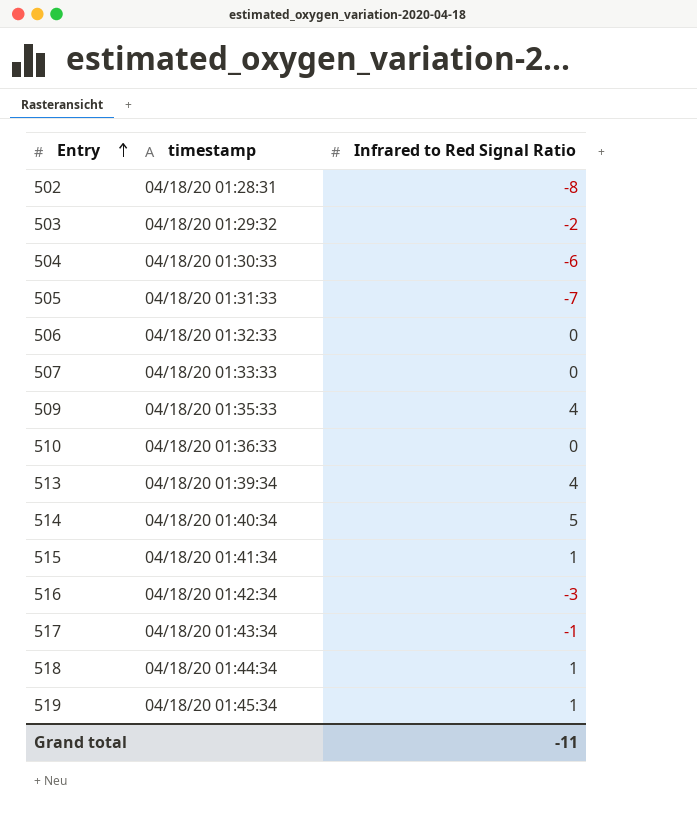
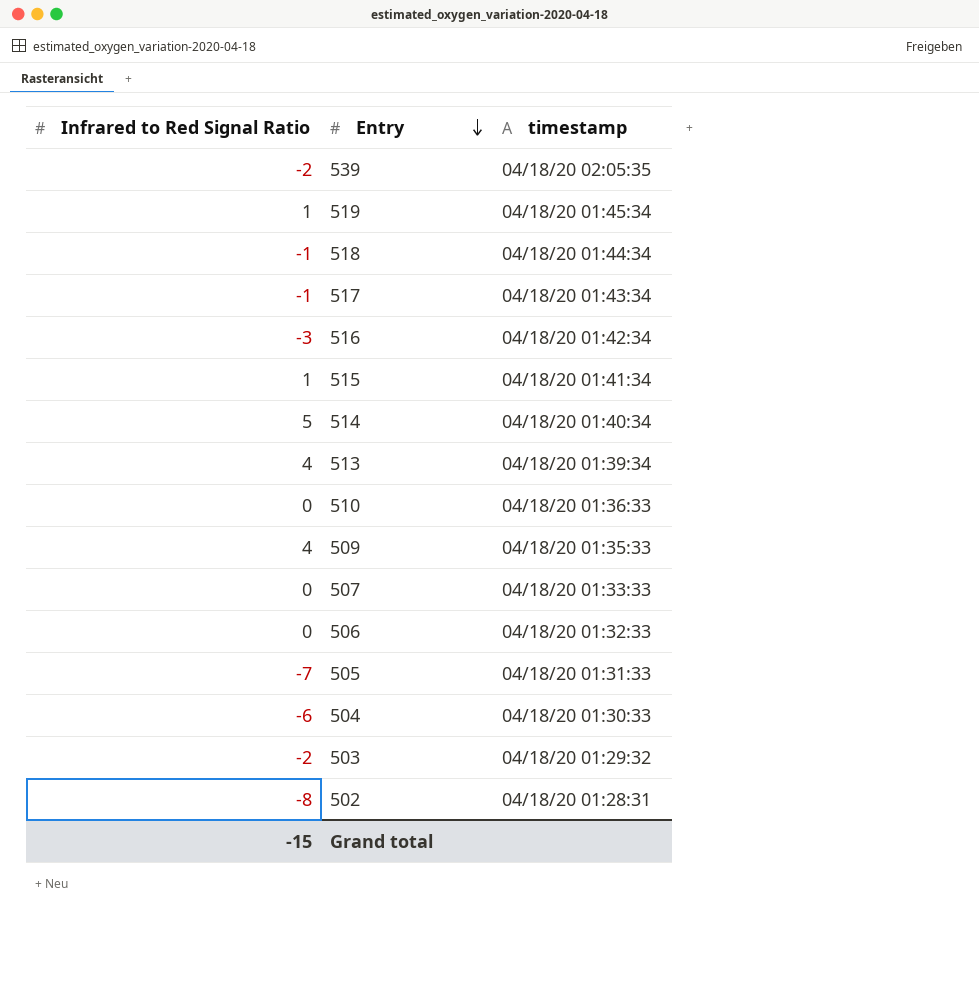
row order: Entry ascending -> Entry descending
column Infrared to Red Signal Ratio | position: 3 -> 1
row 539: none -> -2 | 04/18/20 02:05:35
518 | Infrared to Red Signal Ratio: 1 -> -1
Grand total | Infrared to Red Signal Ratio: -11 -> -15

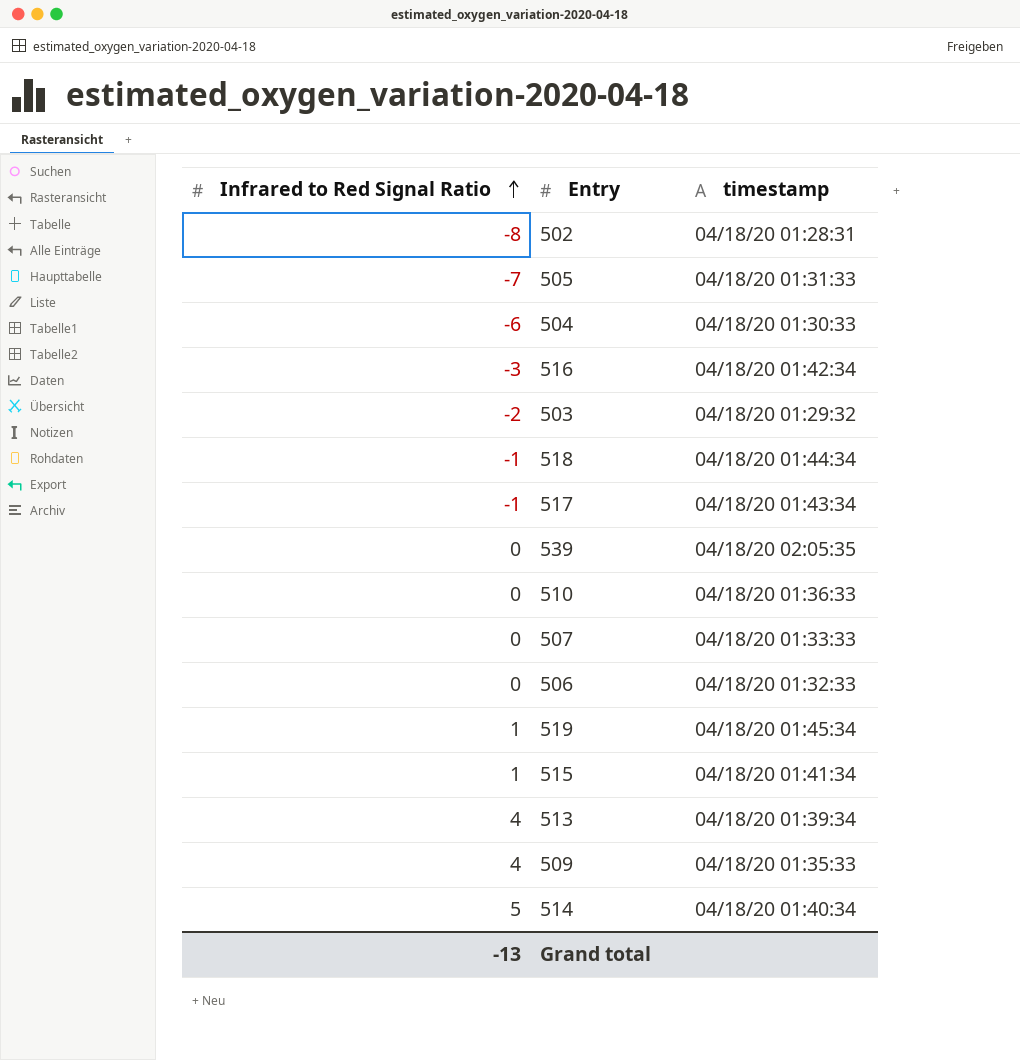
row order: Entry descending -> Infrared to Red Signal Ratio ascending
539 | Infrared to Red Signal Ratio: -2 -> 0
Grand total | Infrared to Red Signal Ratio: -15 -> -13

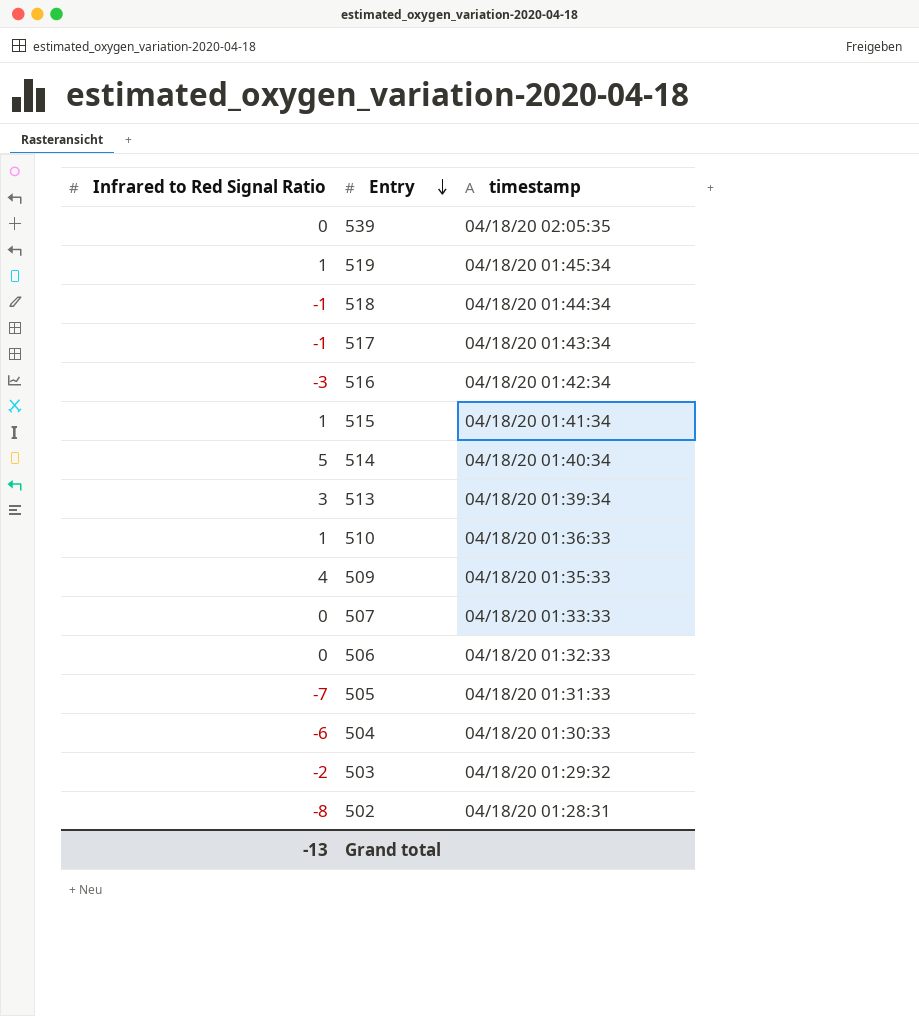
row order: Infrared to Red Signal Ratio ascending -> Entry descending
513 | Infrared to Red Signal Ratio: 4 -> 3
510 | Infrared to Red Signal Ratio: 0 -> 1

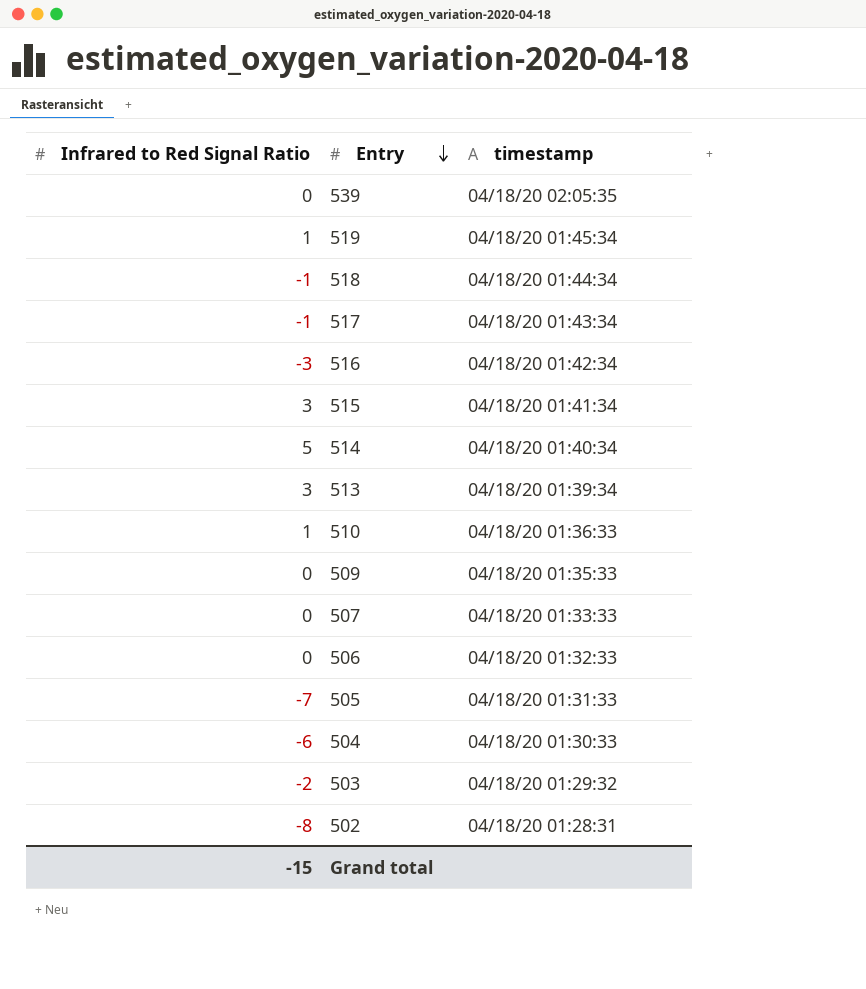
515 | Infrared to Red Signal Ratio: 1 -> 3
509 | Infrared to Red Signal Ratio: 4 -> 0
Grand total | Infrared to Red Signal Ratio: -13 -> -15

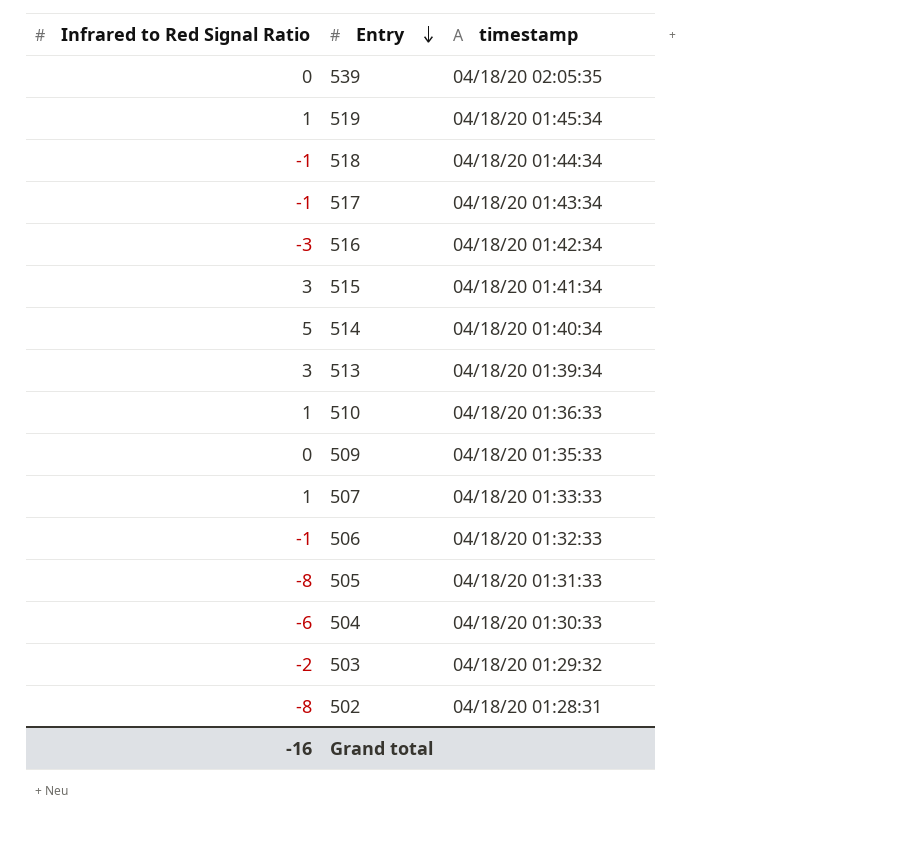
507 | Infrared to Red Signal Ratio: 0 -> 1
506 | Infrared to Red Signal Ratio: 0 -> -1
505 | Infrared to Red Signal Ratio: -7 -> -8
Grand total | Infrared to Red Signal Ratio: -15 -> -16

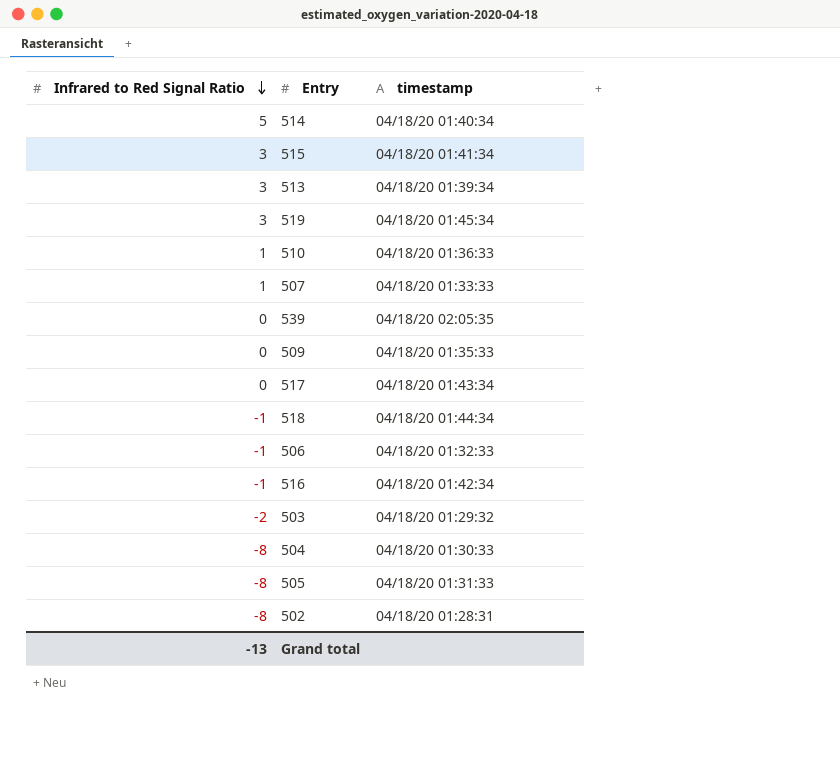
row order: Entry descending -> Infrared to Red Signal Ratio descending
519 | Infrared to Red Signal Ratio: 1 -> 3
517 | Infrared to Red Signal Ratio: -1 -> 0
516 | Infrared to Red Signal Ratio: -3 -> -1
504 | Infrared to Red Signal Ratio: -6 -> -8
Grand total | Infrared to Red Signal Ratio: -16 -> -13

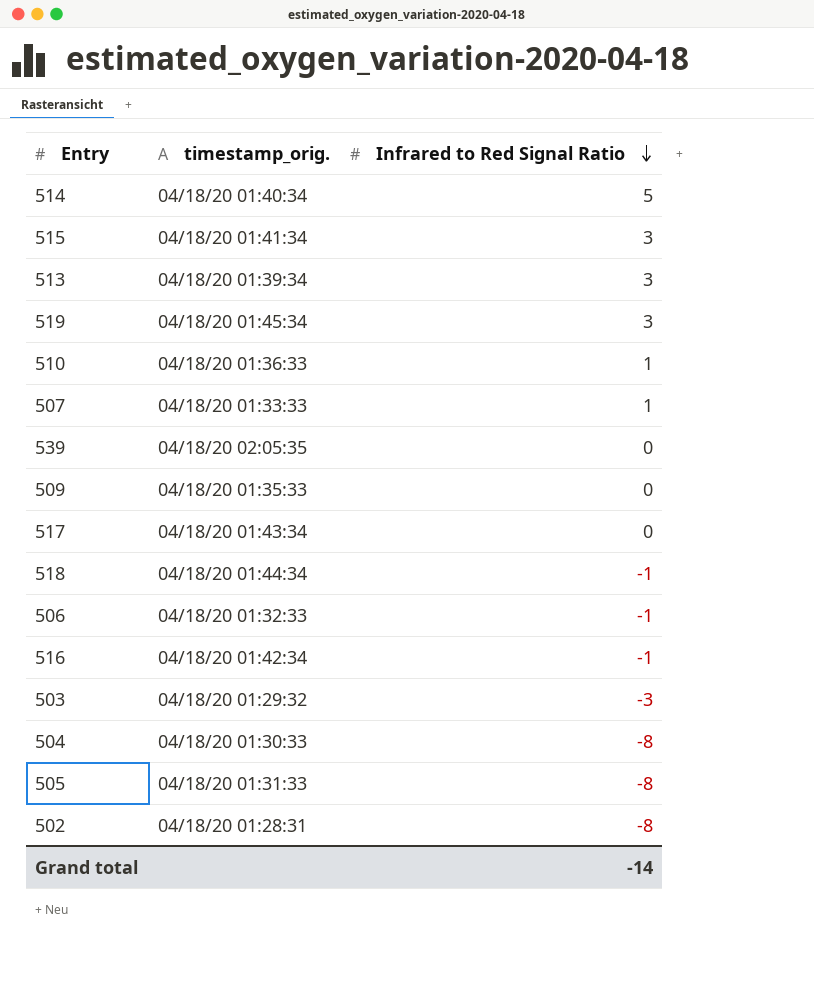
column name: timestamp -> timestamp_orig.
column Infrared to Red Signal Ratio | position: 1 -> 3
503 | Infrared to Red Signal Ratio: -2 -> -3
Grand total | Infrared to Red Signal Ratio: -13 -> -14

